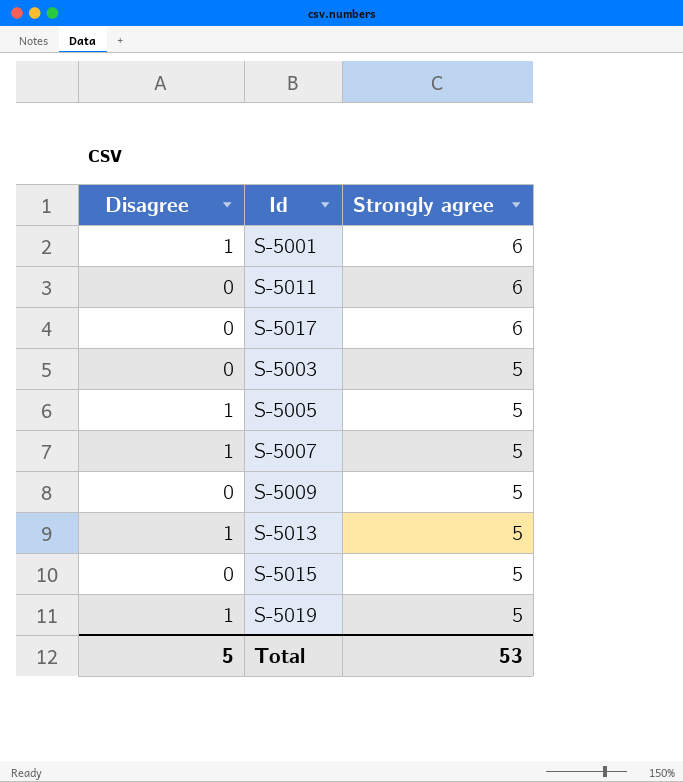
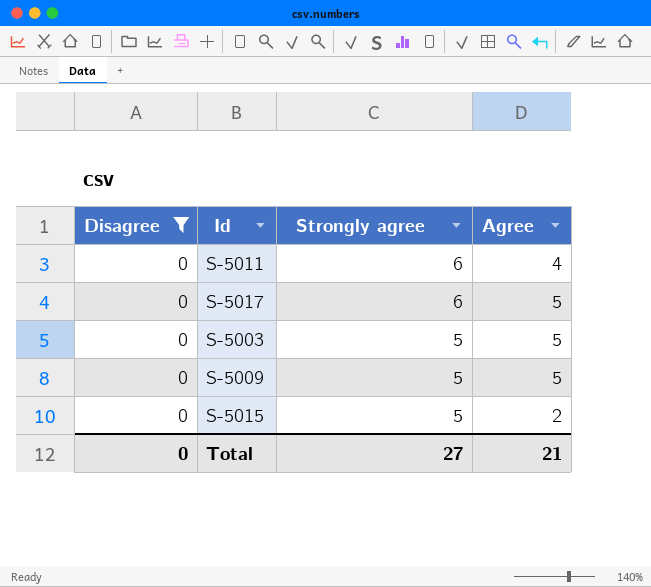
filter: none -> Disagree = 0
column Agree | position: none -> 4
Total | Disagree: 5 -> 0
Total | Strongly agree: 53 -> 27

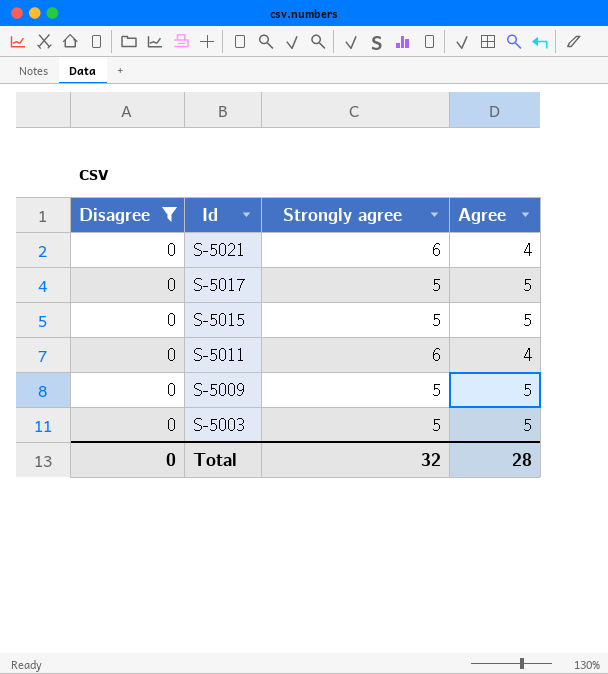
row order: Strongly agree descending -> Id descending
row S-5021: none -> 0 | 6 | 4
S-5017 | Strongly agree: 6 -> 5
S-5015 | Agree: 2 -> 5
Total | Strongly agree: 27 -> 32
Total | Agree: 21 -> 28

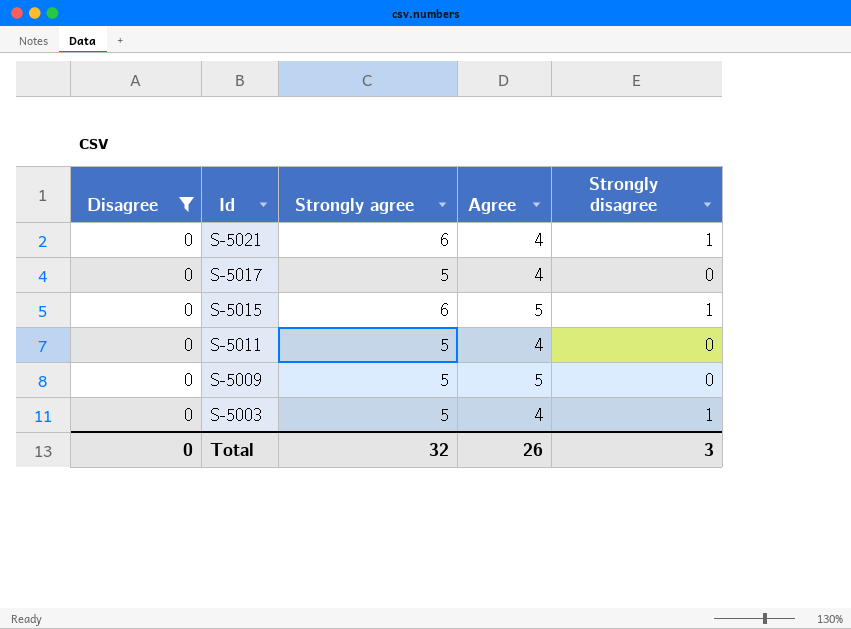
column Strongly disagree | position: none -> 5
S-5017 | Agree: 5 -> 4
S-5015 | Strongly agree: 5 -> 6
S-5011 | Strongly agree: 6 -> 5
S-5003 | Agree: 5 -> 4
Total | Agree: 28 -> 26

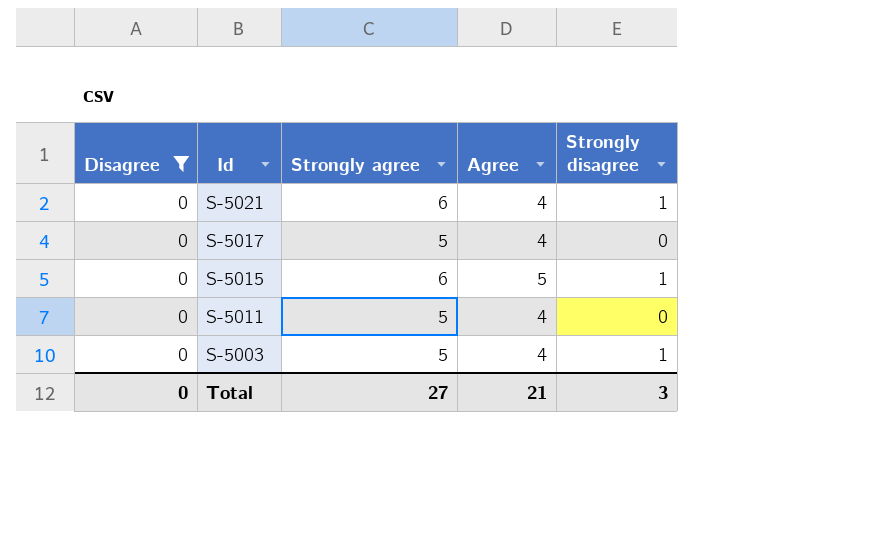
row S-5009: 0 | 5 | 5 | 0 -> none
Total | Strongly agree: 32 -> 27
Total | Agree: 26 -> 21

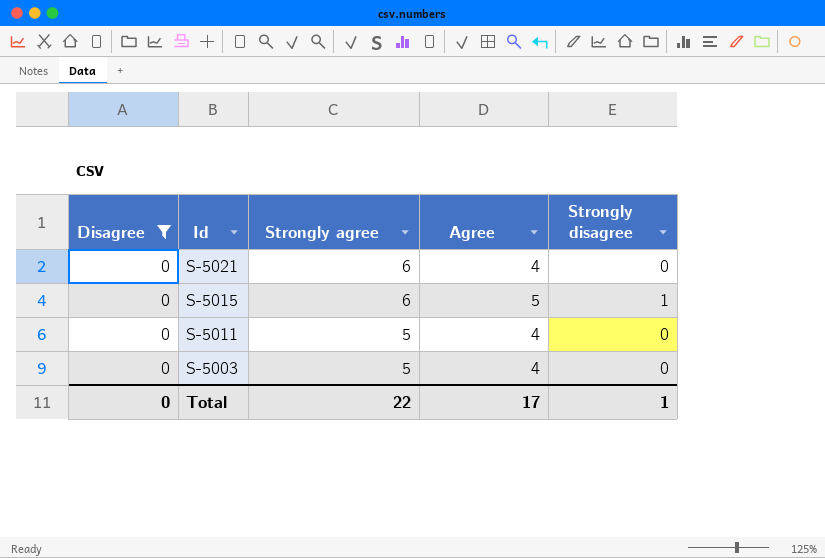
row S-5017: 0 | 5 | 4 | 0 -> none
S-5021 | Strongly disagree: 1 -> 0
S-5003 | Strongly disagree: 1 -> 0
Total | Strongly agree: 27 -> 22
Total | Agree: 21 -> 17
Total | Strongly disagree: 3 -> 1

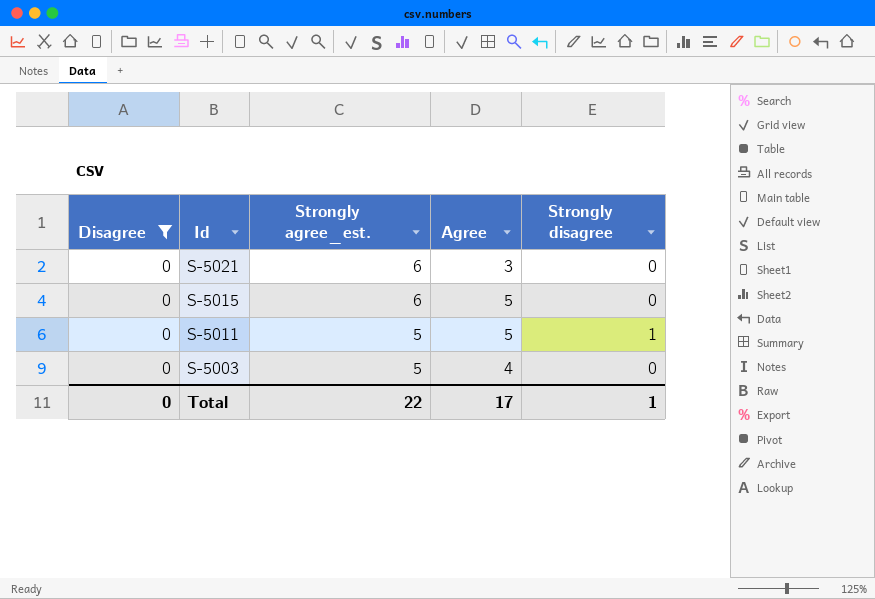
column name: Strongly agree -> Strongly agree_est.
S-5021 | Agree: 4 -> 3
S-5015 | Strongly disagree: 1 -> 0
S-5011 | Agree: 4 -> 5
S-5011 | Strongly disagree: 0 -> 1

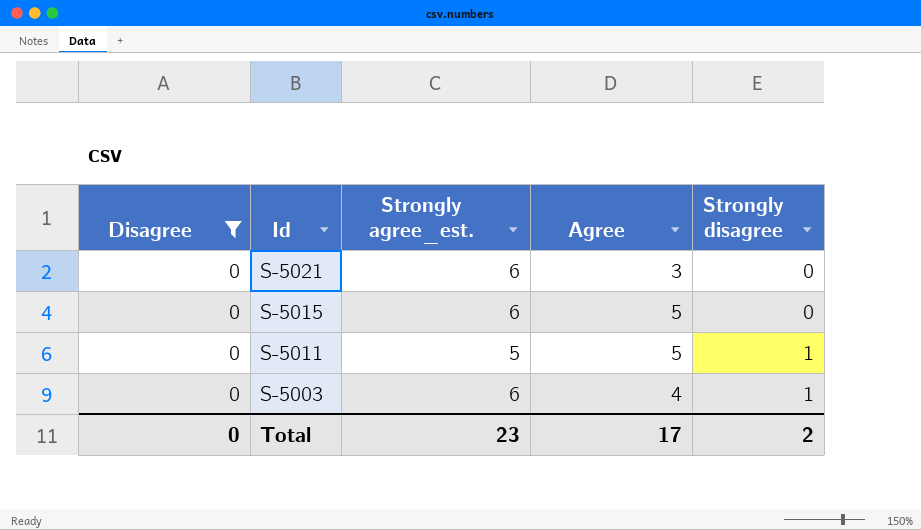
S-5003 | Strongly agree_est.: 5 -> 6
S-5003 | Strongly disagree: 0 -> 1
Total | Strongly agree_est.: 22 -> 23
Total | Strongly disagree: 1 -> 2

